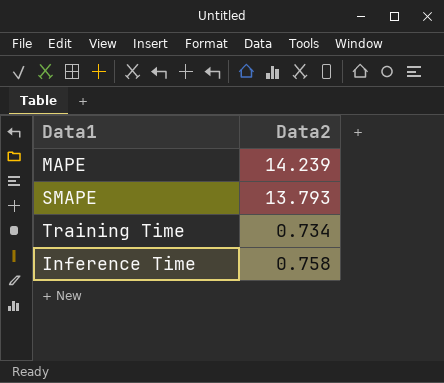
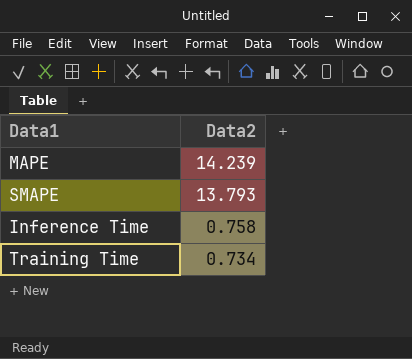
row order: none -> Data2 descending

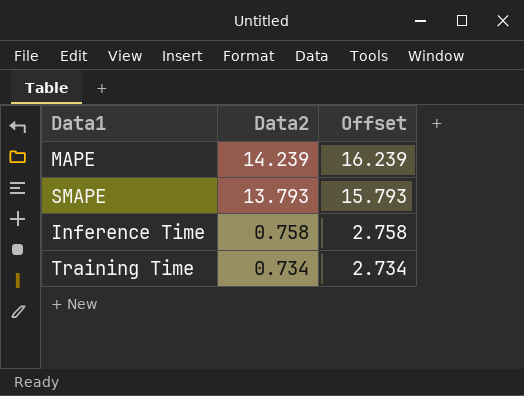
column Offset | formula: none -> [Data2] + 2

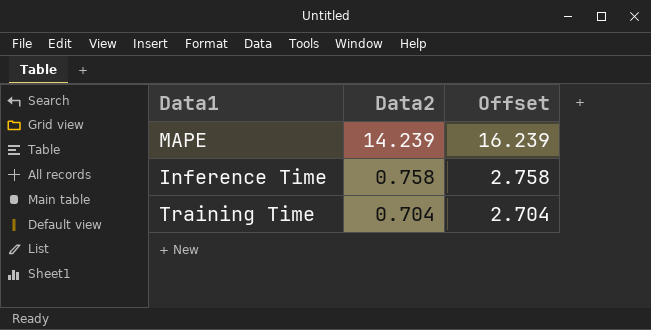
row SMAPE: 13.793 | 15.793 -> none
Training Time | Data2: 0.734 -> 0.704
Training Time | Offset: 2.734 -> 2.704

